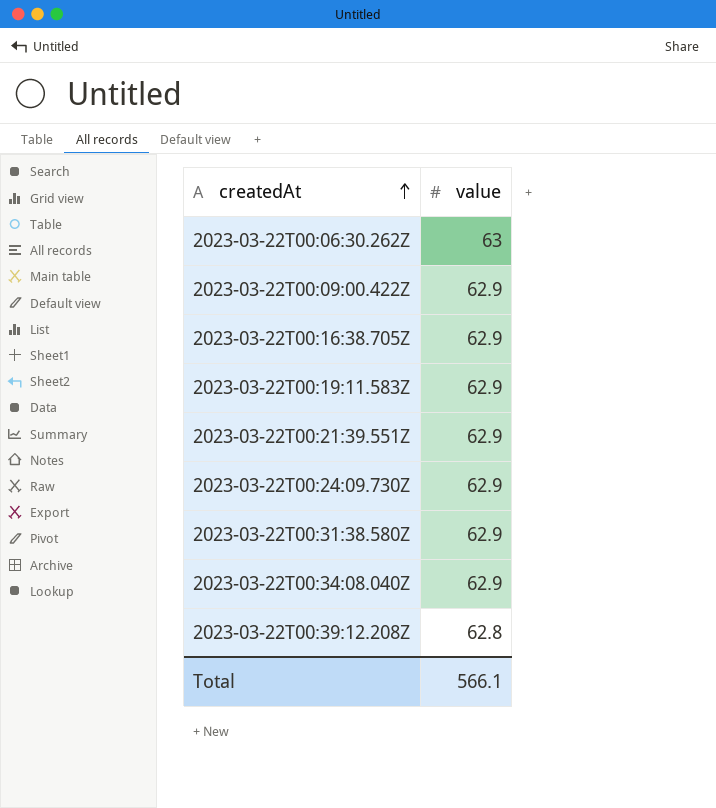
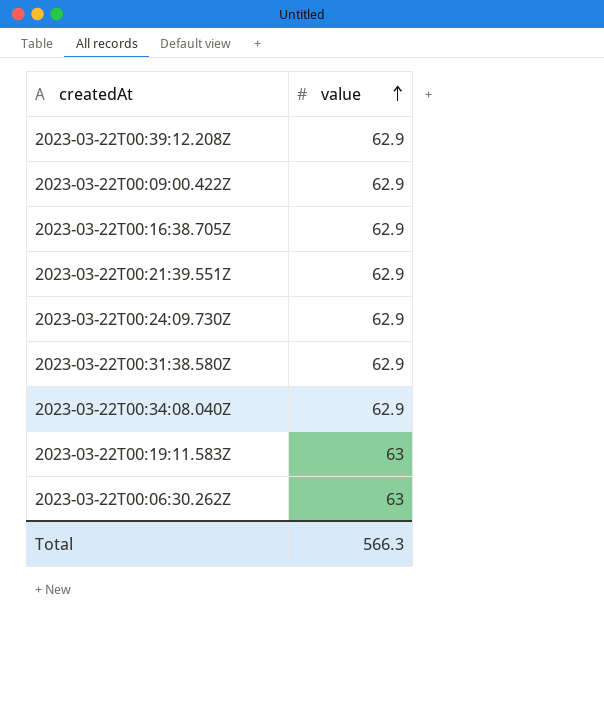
row order: createdAt ascending -> value ascending
2023-03-22T00:39:12.208Z | value: 62.8 -> 62.9
2023-03-22T00:19:11.583Z | value: 62.9 -> 63
Total | value: 566.1 -> 566.3

